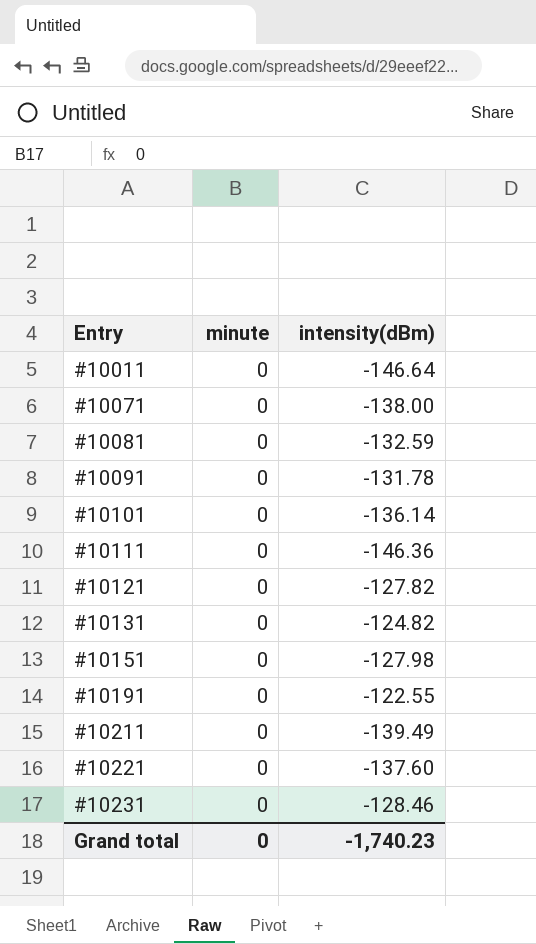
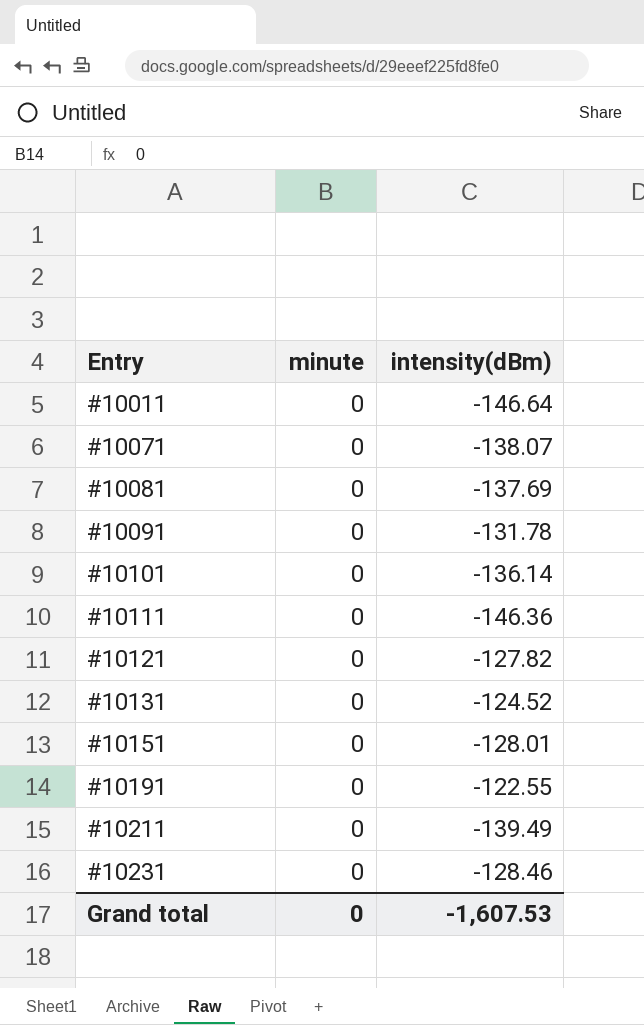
row #10221: 0 | -137.60 -> none
#10071 | intensity(dBm): -138.00 -> -138.07
#10081 | intensity(dBm): -132.59 -> -137.69
#10131 | intensity(dBm): -124.82 -> -124.52
#10151 | intensity(dBm): -127.98 -> -128.01
Grand total | intensity(dBm): -1,740.23 -> -1,607.53

